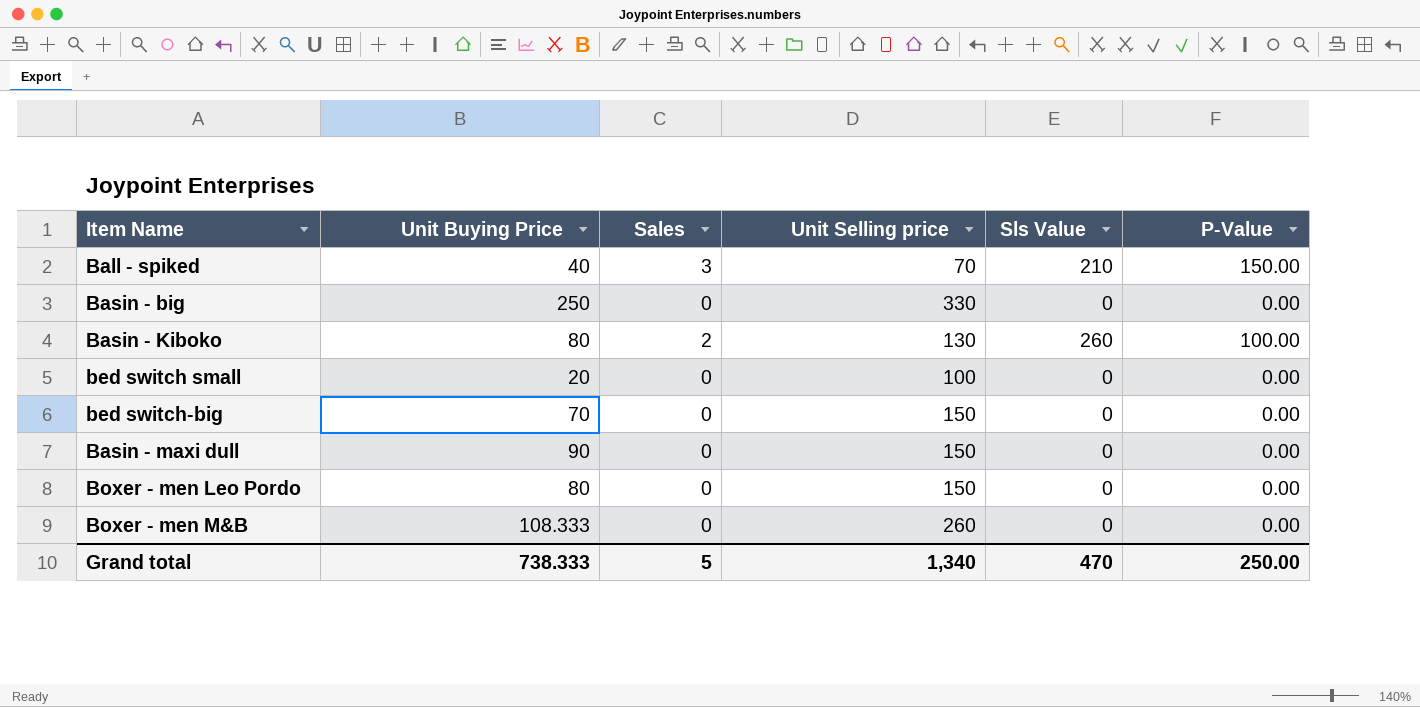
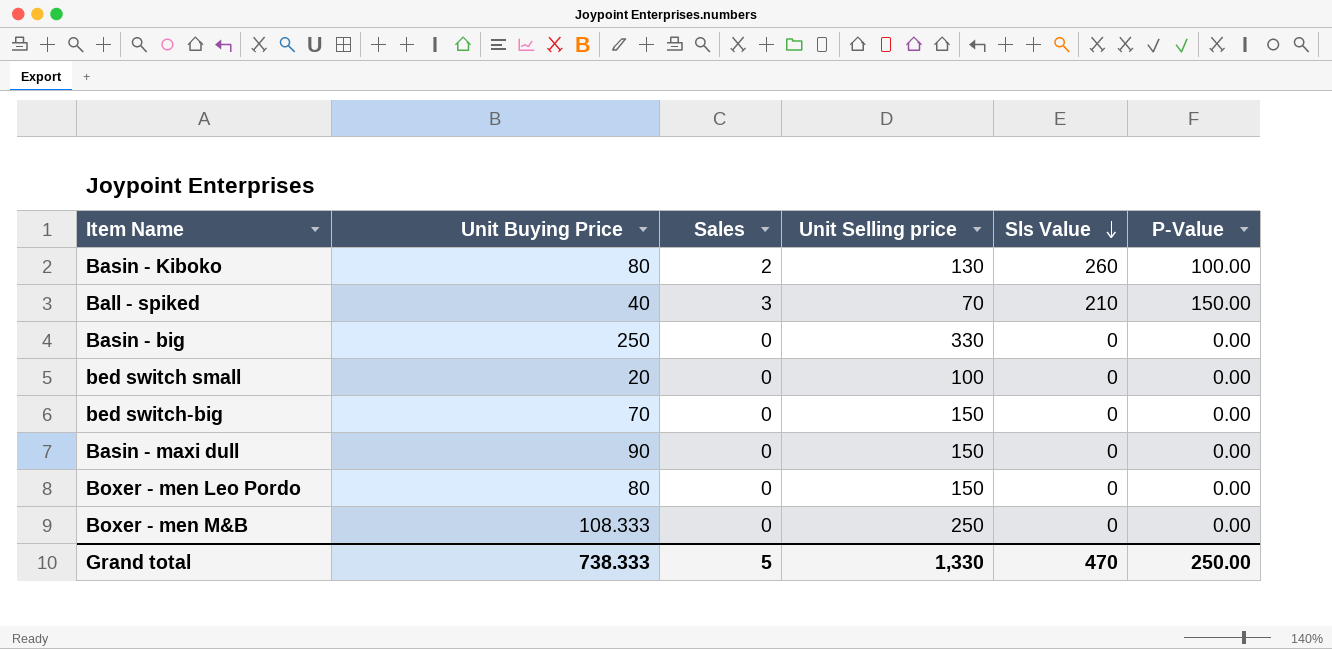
row order: none -> Sls Value descending
Boxer - men M&B | Unit Selling price: 260 -> 250
Grand total | Unit Selling price: 1,340 -> 1,330

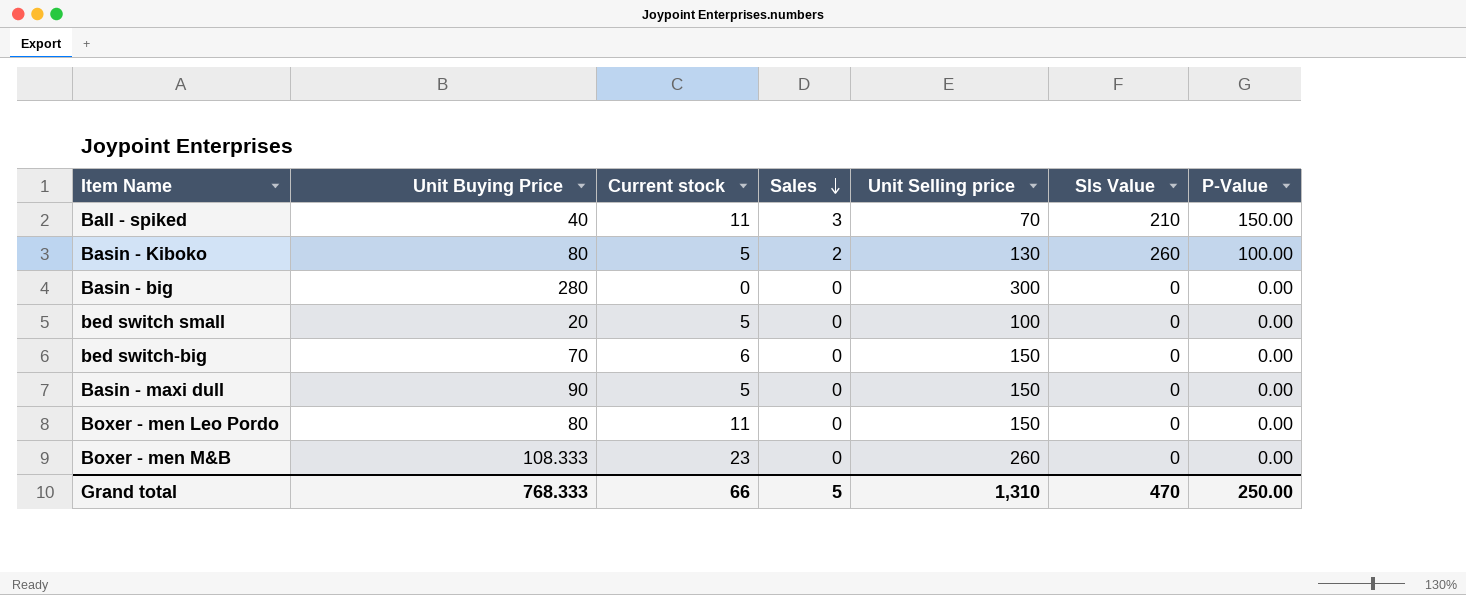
row order: Sls Value descending -> Sales descending
column Current stock | position: none -> 3
Basin - big | Unit Buying Price: 250 -> 280
Basin - big | Unit Selling price: 330 -> 300
Boxer - men M&B | Unit Selling price: 250 -> 260
Grand total | Unit Buying Price: 738.333 -> 768.333
Grand total | Unit Selling price: 1,330 -> 1,310

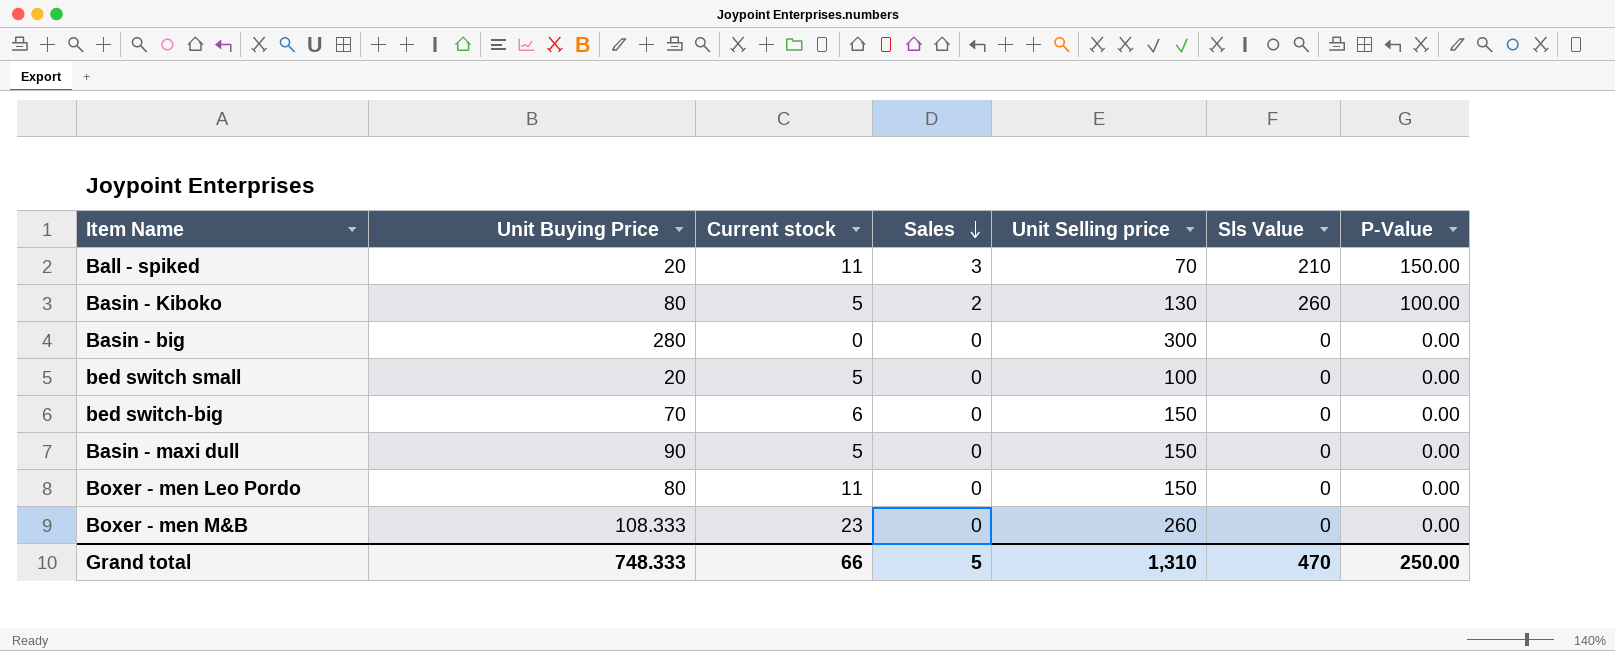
Ball - spiked | Unit Buying Price: 40 -> 20
Grand total | Unit Buying Price: 768.333 -> 748.333

